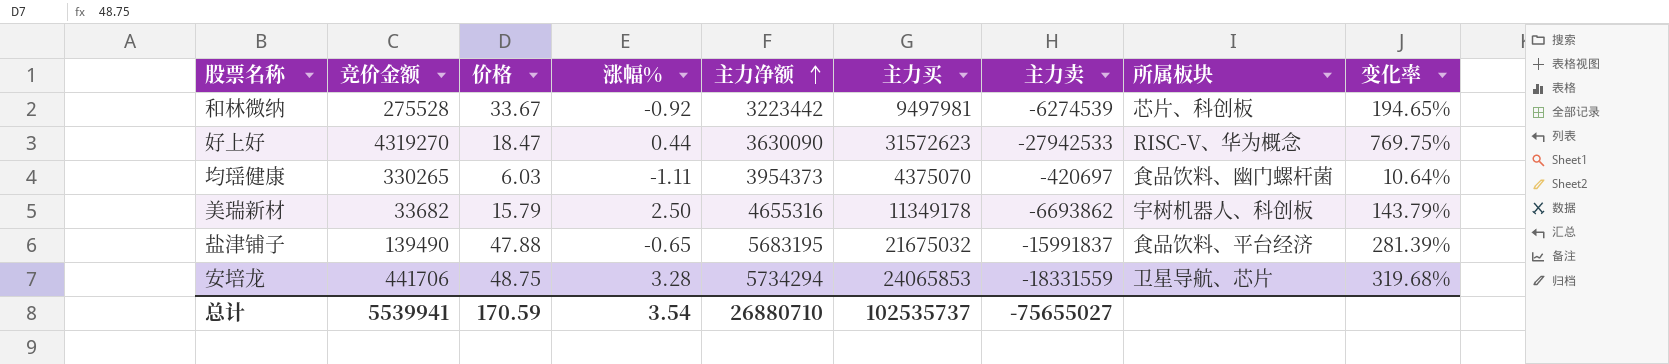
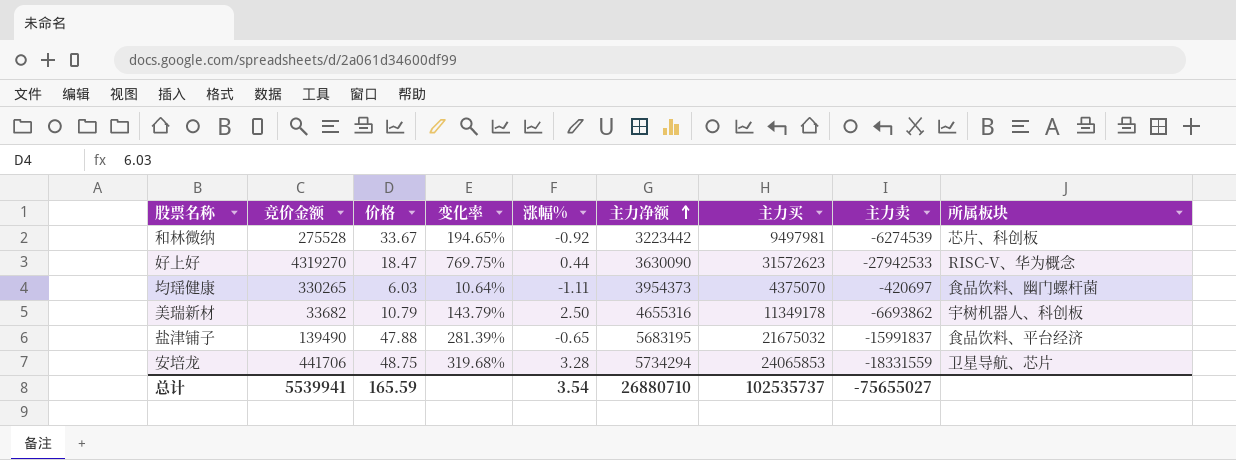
column 变化率 | position: 9 -> 4
美瑞新材 | 价格: 15.79 -> 10.79
总计 | 价格: 170.59 -> 165.59

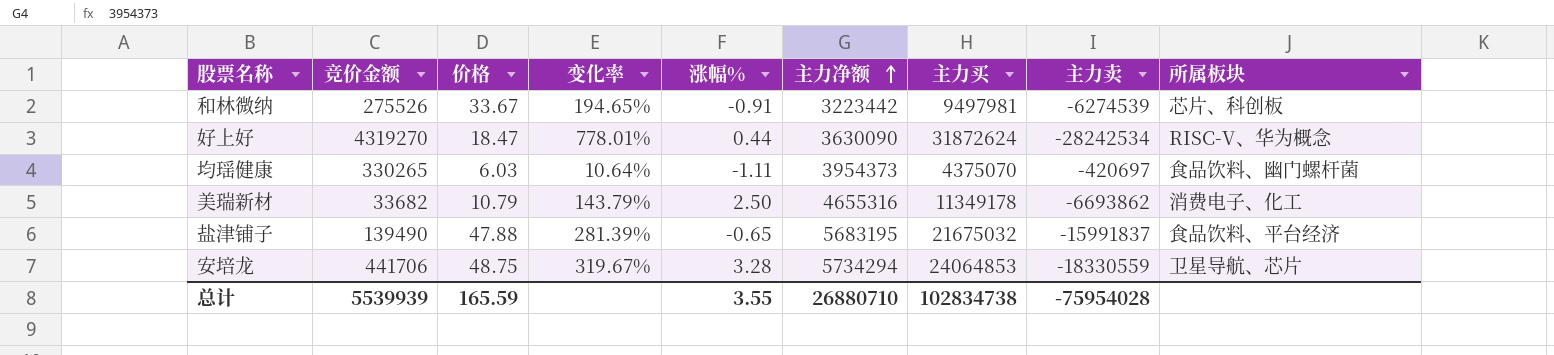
和林微纳 | 竞价金额: 275528 -> 275526
和林微纳 | 涨幅%: -0.92 -> -0.91
好上好 | 变化率: 769.75% -> 778.01%
好上好 | 主力买: 31572623 -> 31872624
好上好 | 主力卖: -27942533 -> -28242534
美瑞新材 | 所属板块: 宇树机器人、科创板 -> 消费电子、化工
安培龙 | 变化率: 319.68% -> 319.67%
安培龙 | 主力买: 24065853 -> 24064853
安培龙 | 主力卖: -18331559 -> -18330559
总计 | 竞价金额: 5539941 -> 5539939
总计 | 涨幅%: 3.54 -> 3.55
总计 | 主力买: 102535737 -> 102834738
总计 | 主力卖: -75655027 -> -75954028

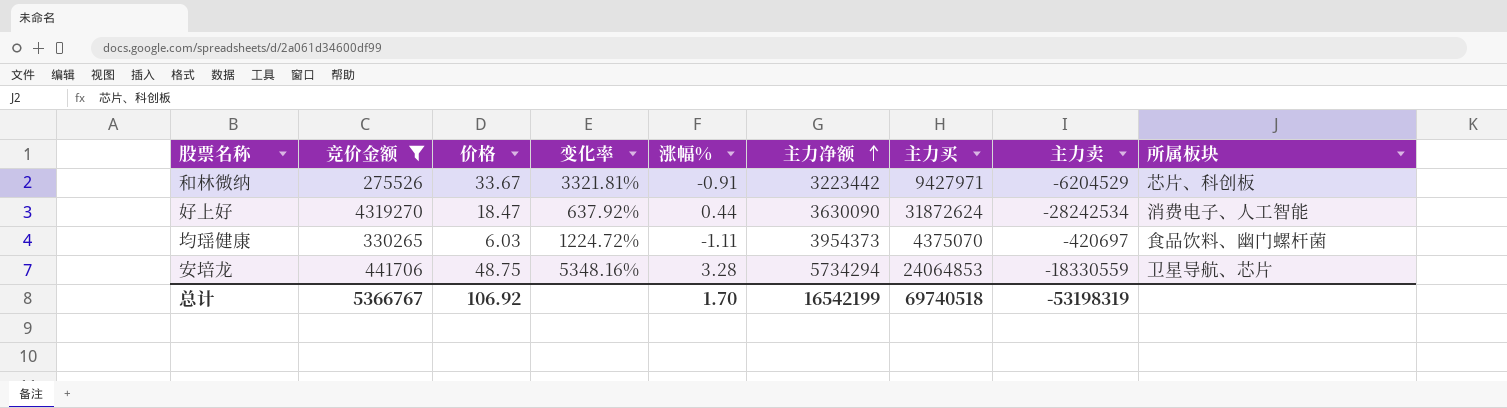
filter: none -> 竞价金额 >= 275526
column 变化率 | formula: ([主力买] - [主力净额]) / [主力净额] -> ([主力买] - [竞价金额]) / [竞价金额]
和林微纳 | 主力买: 9497981 -> 9427971
和林微纳 | 主力卖: -6274539 -> -6204529
好上好 | 所属板块: RISC-V、华为概念 -> 消费电子、人工智能
总计 | 竞价金额: 5539939 -> 5366767
总计 | 价格: 165.59 -> 106.92
总计 | 涨幅%: 3.55 -> 1.70
总计 | 主力净额: 26880710 -> 16542199
总计 | 主力买: 102834738 -> 69740518
总计 | 主力卖: -75954028 -> -53198319

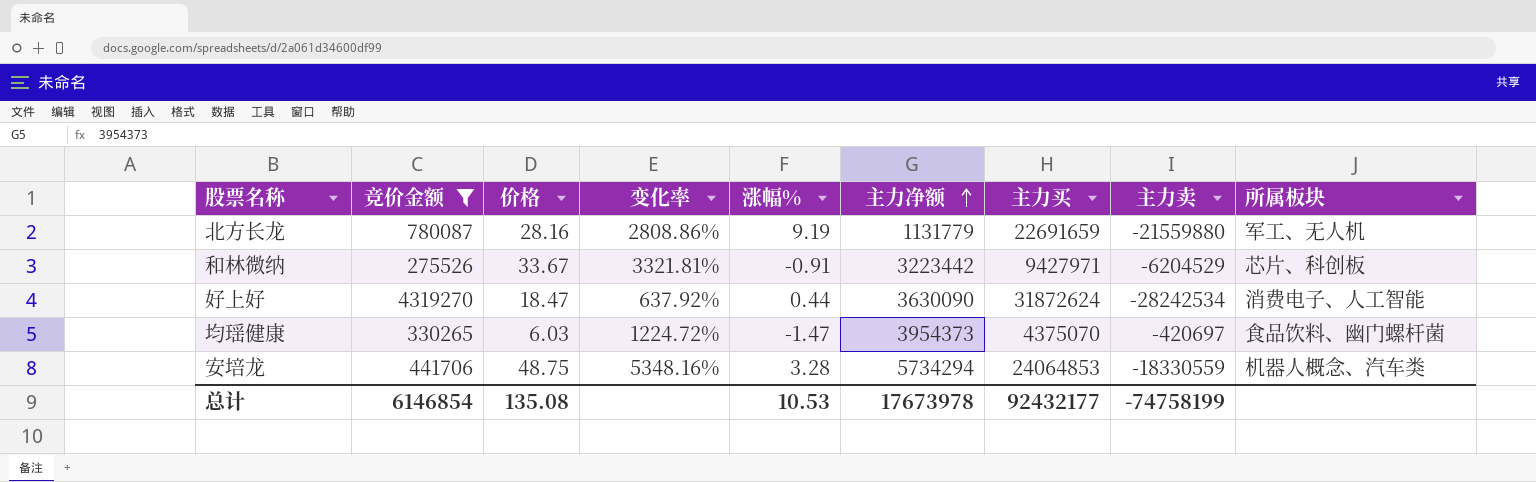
row 北方长龙: none -> 780087 | 28.16 | 2808.86% | 9.19 | 1131779 | 22691659 | -21559880 | 军工、无人机
均瑶健康 | 涨幅%: -1.11 -> -1.47
安培龙 | 所属板块: 卫星导航、芯片 -> 机器人概念、汽车类
总计 | 竞价金额: 5366767 -> 6146854
总计 | 价格: 106.92 -> 135.08
总计 | 涨幅%: 1.70 -> 10.53
总计 | 主力净额: 16542199 -> 17673978
总计 | 主力买: 69740518 -> 92432177
总计 | 主力卖: -53198319 -> -74758199

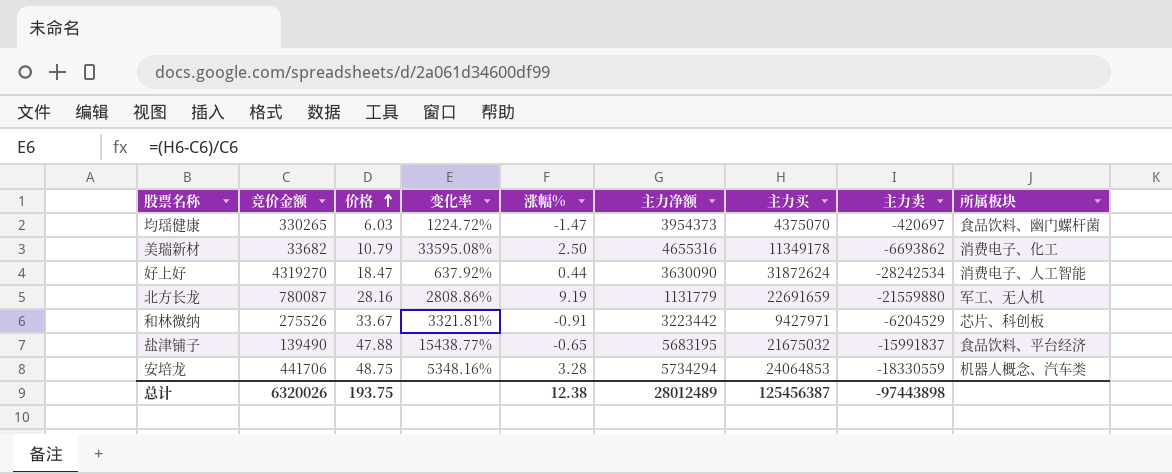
filter: 竞价金额 >= 275526 -> none
row order: 主力净额 ascending -> 价格 ascending
总计 | 竞价金额: 6146854 -> 6320026
总计 | 价格: 135.08 -> 193.75
总计 | 涨幅%: 10.53 -> 12.38
总计 | 主力净额: 17673978 -> 28012489
总计 | 主力买: 92432177 -> 125456387
总计 | 主力卖: -74758199 -> -97443898

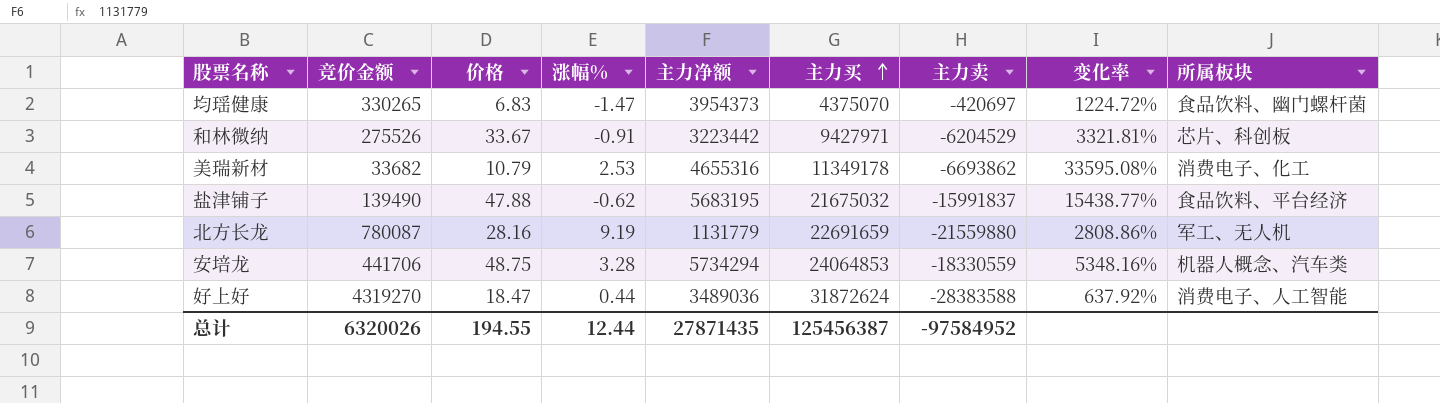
row order: 价格 ascending -> 主力买 ascending
column 变化率 | position: 4 -> 8
均瑶健康 | 价格: 6.03 -> 6.83
美瑞新材 | 涨幅%: 2.50 -> 2.53
盐津铺子 | 涨幅%: -0.65 -> -0.62
好上好 | 主力净额: 3630090 -> 3489036
好上好 | 主力卖: -28242534 -> -28383588
总计 | 价格: 193.75 -> 194.55
总计 | 涨幅%: 12.38 -> 12.44
总计 | 主力净额: 28012489 -> 27871435
总计 | 主力卖: -97443898 -> -97584952

